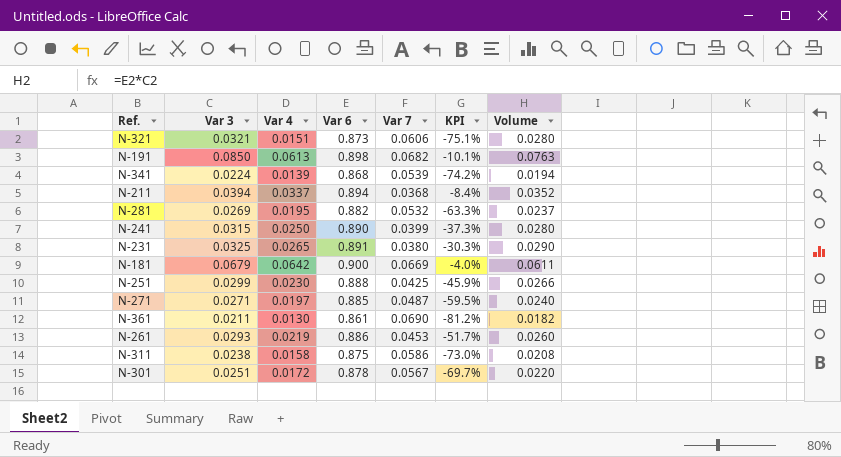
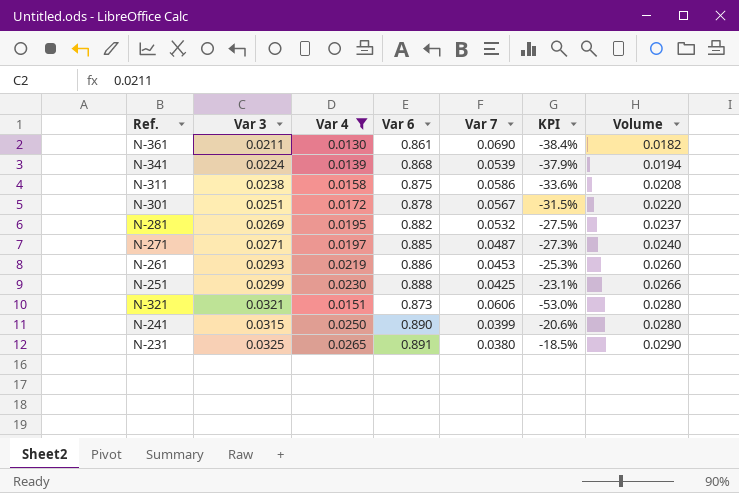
filter: none -> Var 4 <= 0.0265
row order: none -> Volume ascending
column KPI | formula: ([Var 4] - [Var 7]) / [Var 7] -> ([Var 4] - [Var 3]) / [Var 3]

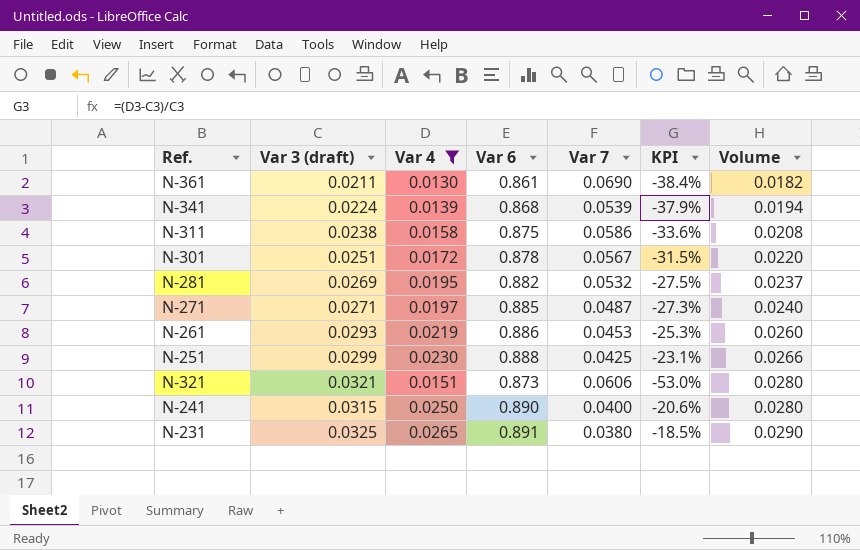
column name: Var 3 -> Var 3 (draft)
N-241 | Var 7: 0.0399 -> 0.0400

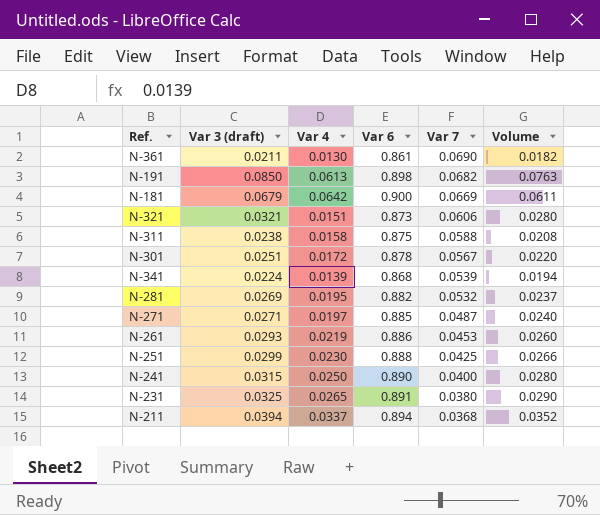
filter: Var 4 <= 0.0265 -> none
row order: Volume ascending -> Var 7 descending
column KPI | formula: ([Var 4] - [Var 3 (draft)]) / [Var 3 (draft)] -> none
N-311 | Var 7: 0.0586 -> 0.0588

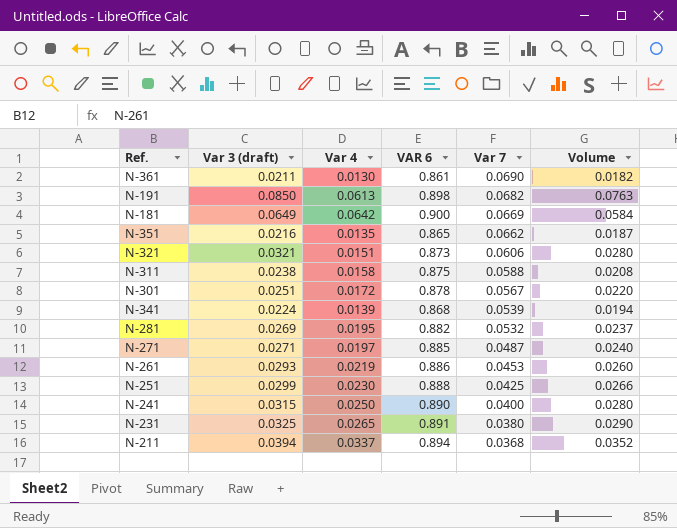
column name: Var 6 -> VAR 6
N-181 | Var 3 (draft): 0.0679 -> 0.0649
N-181 | Volume: 0.0611 -> 0.0584
row N-351: none -> 0.0216 | 0.0135 | 0.865 | 0.0662 | 0.0187

